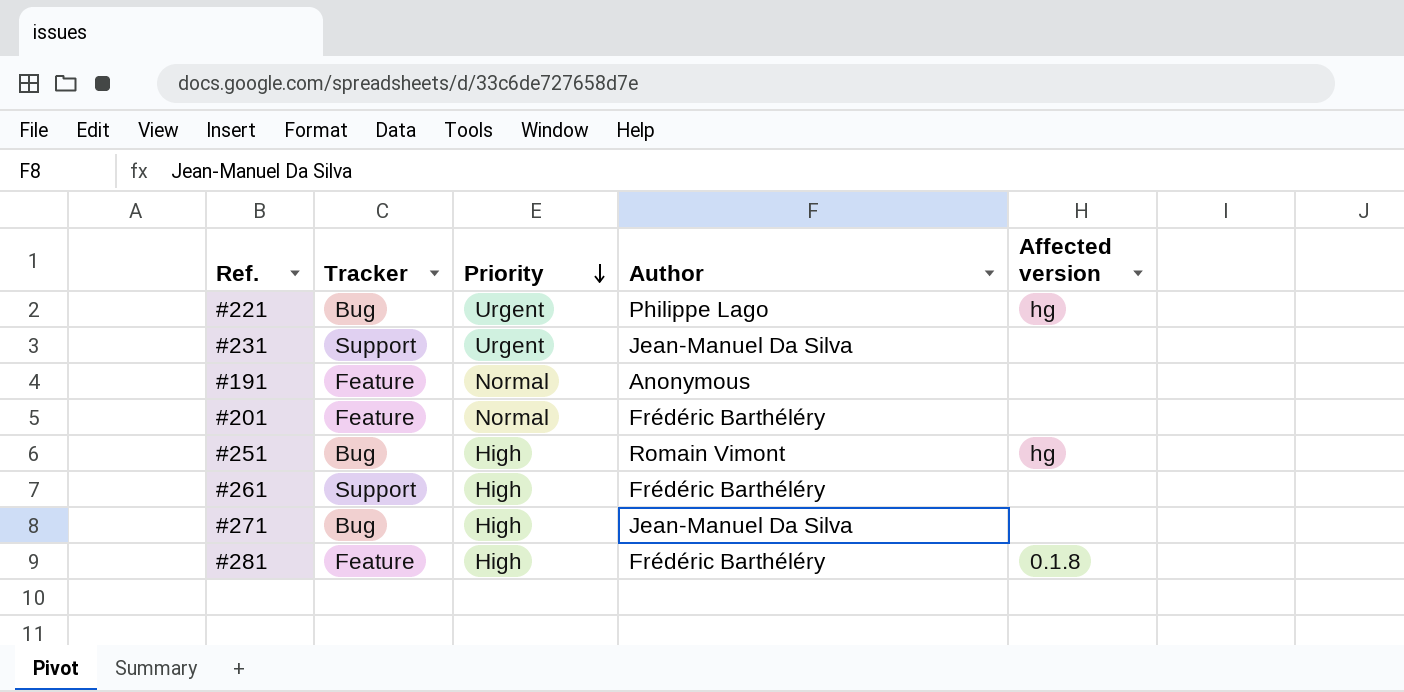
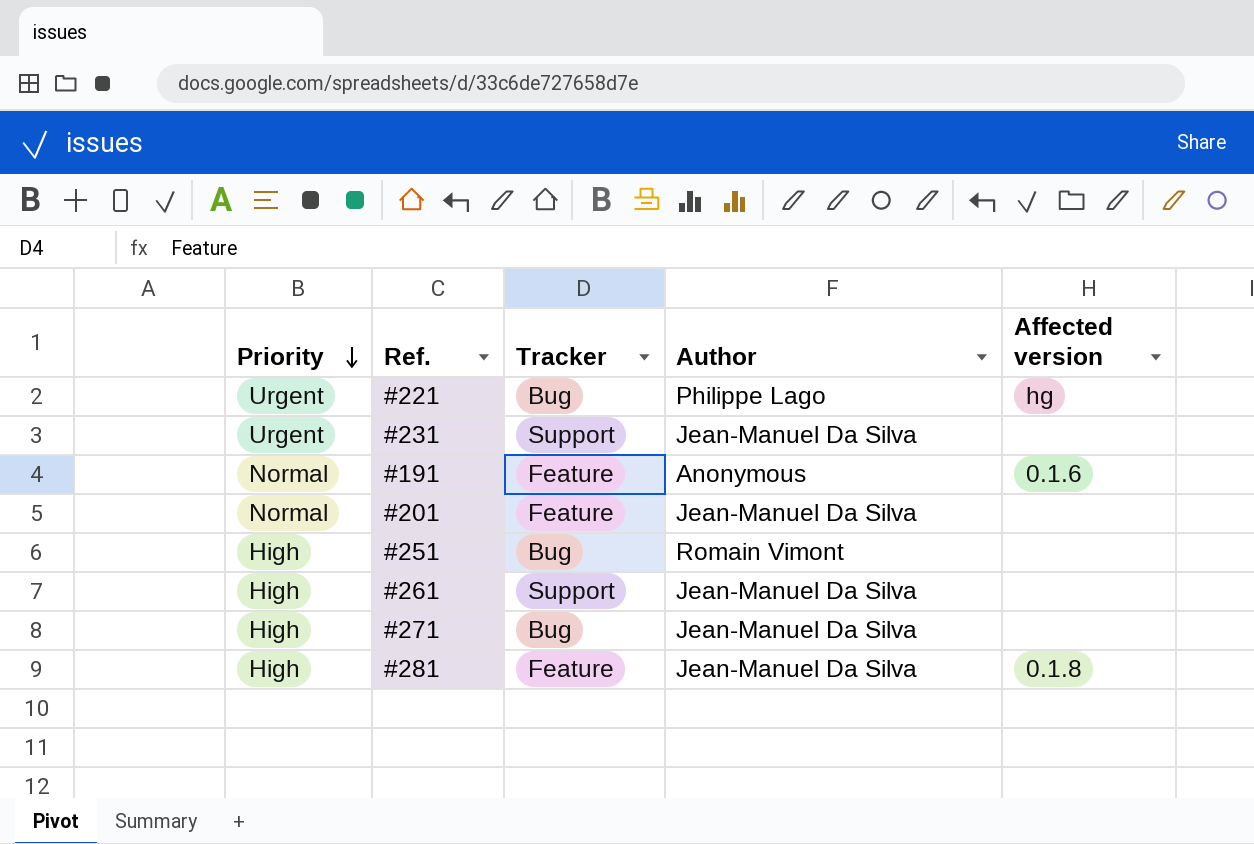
column Priority | position: 3 -> 1
#191 | Affected version: none -> 0.1.6
#201 | Author: Frédéric Barthéléry -> Jean-Manuel Da Silva
#251 | Affected version: hg -> none
#261 | Author: Frédéric Barthéléry -> Jean-Manuel Da Silva
#281 | Author: Frédéric Barthéléry -> Jean-Manuel Da Silva

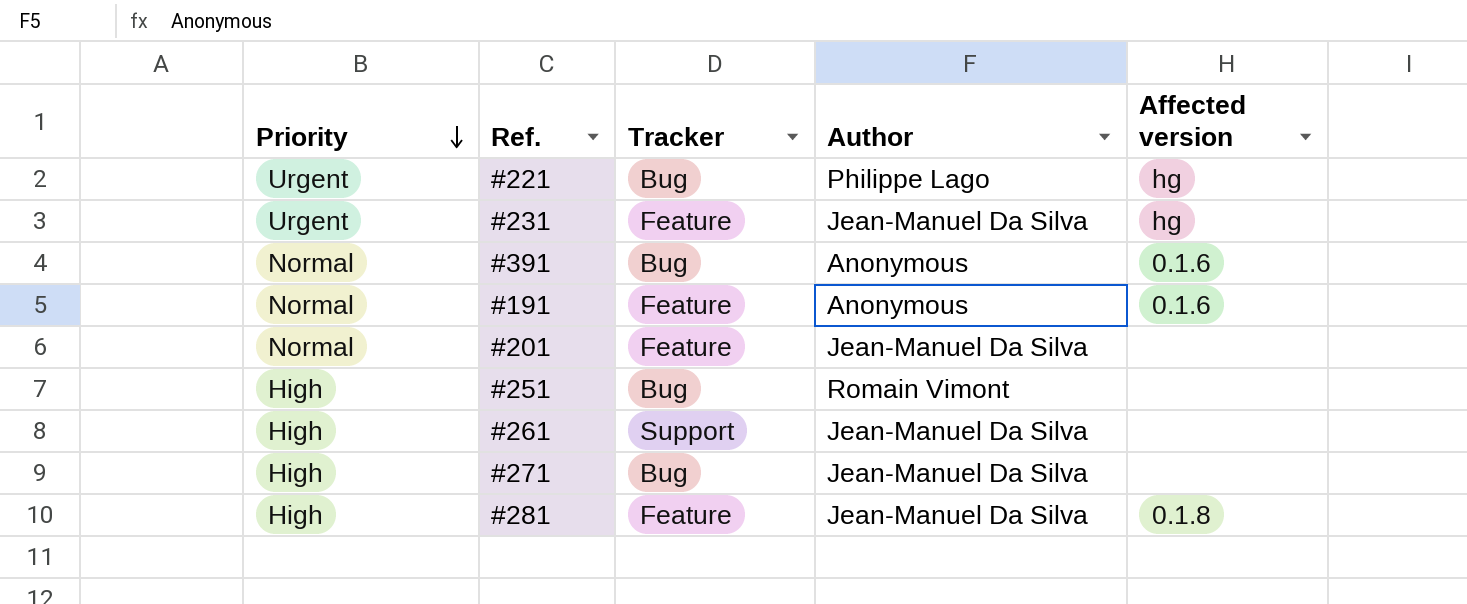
#231 | Tracker: Support -> Feature
#231 | Affected version: none -> hg
row #391: none -> Normal | Bug | Anonymous | 0.1.6

